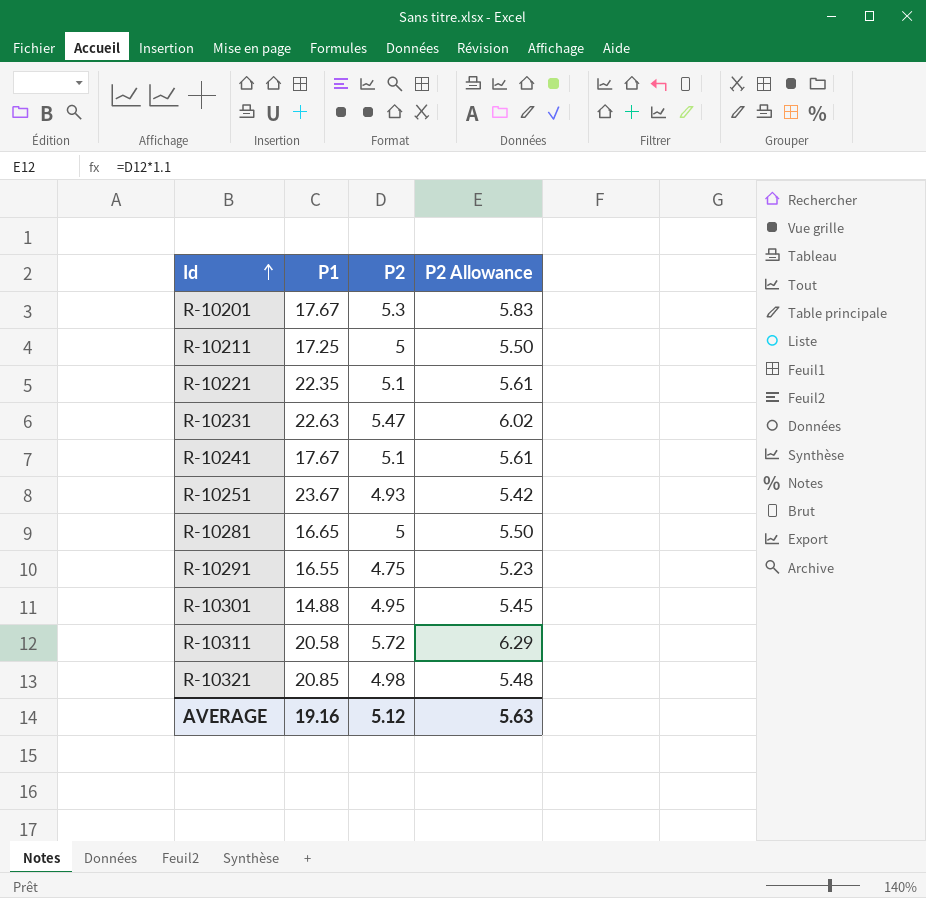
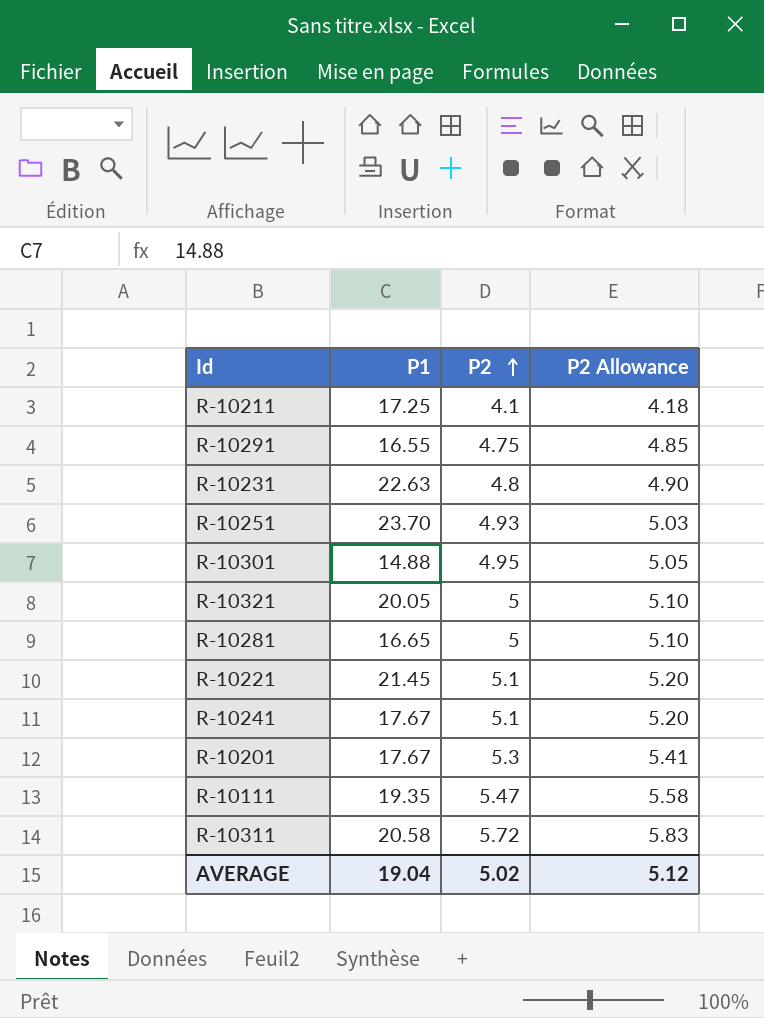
row order: Id ascending -> P2 ascending
column P2 Allowance | formula: [P2] * 1.1 -> [P2] * 1.02
R-10211 | P2: 5 -> 4.1
R-10231 | P2: 5.47 -> 4.8
R-10251 | P1: 23.67 -> 23.70
R-10321 | P1: 20.85 -> 20.05
R-10321 | P2: 4.98 -> 5
R-10221 | P1: 22.35 -> 21.45
row R-10111: none -> 19.35 | 5.47 | 5.58
AVERAGE | P1: 19.16 -> 19.04
AVERAGE | P2: 5.12 -> 5.02
AVERAGE | P2 Allowance: 5.63 -> 5.12

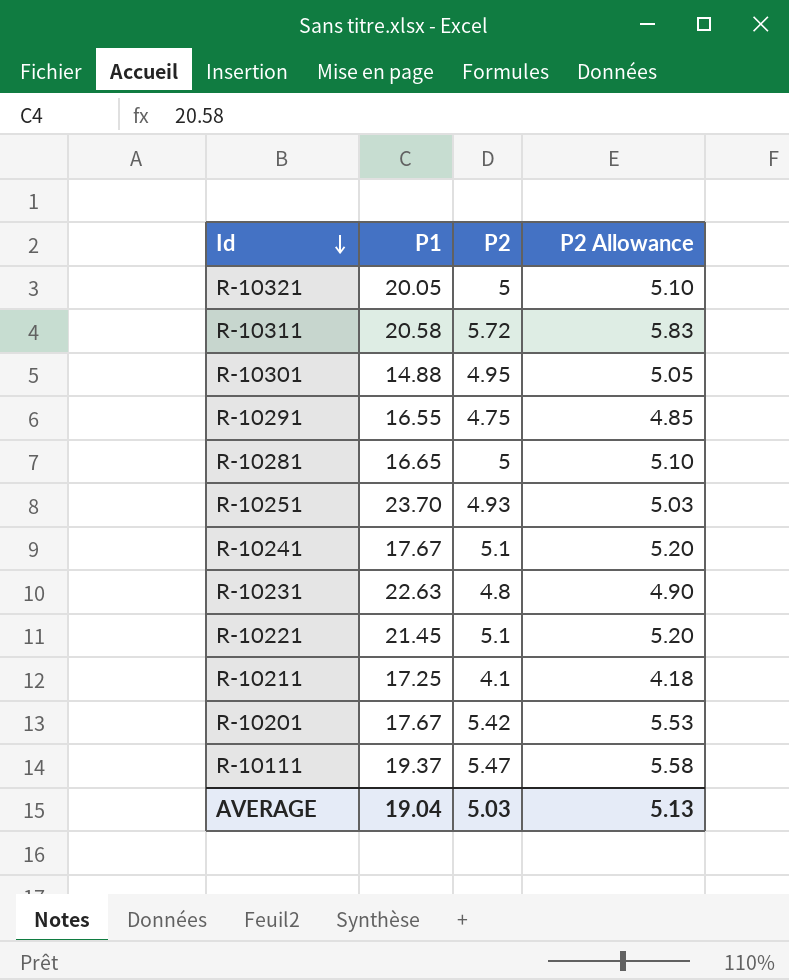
row order: P2 ascending -> Id descending
R-10201 | P2: 5.3 -> 5.42
R-10201 | P2 Allowance: 5.41 -> 5.53
R-10111 | P1: 19.35 -> 19.37
AVERAGE | P2: 5.02 -> 5.03
AVERAGE | P2 Allowance: 5.12 -> 5.13

